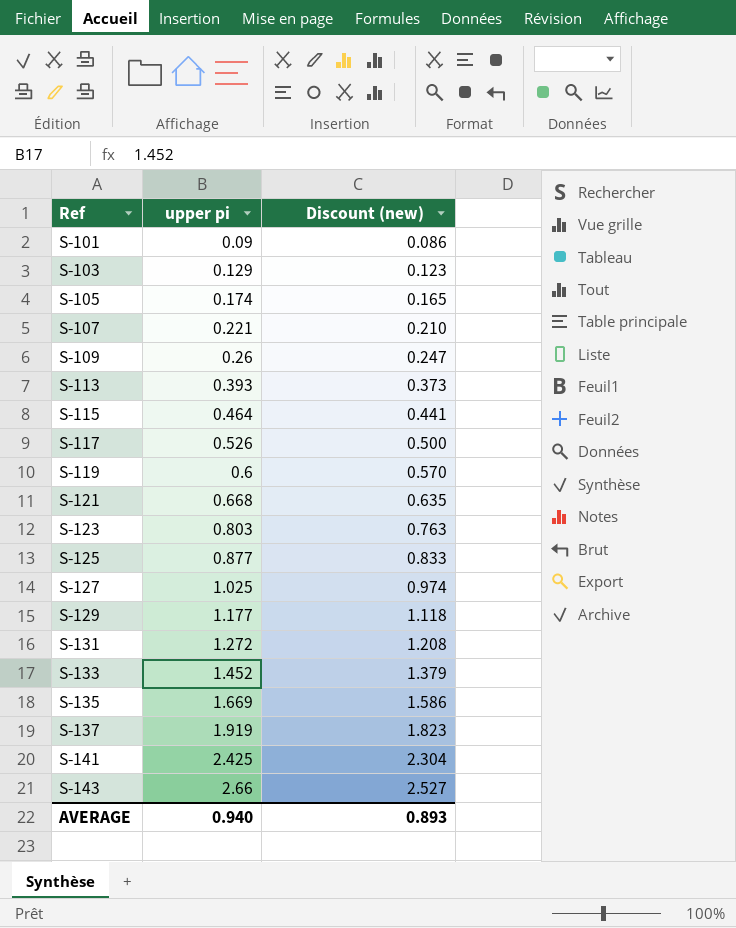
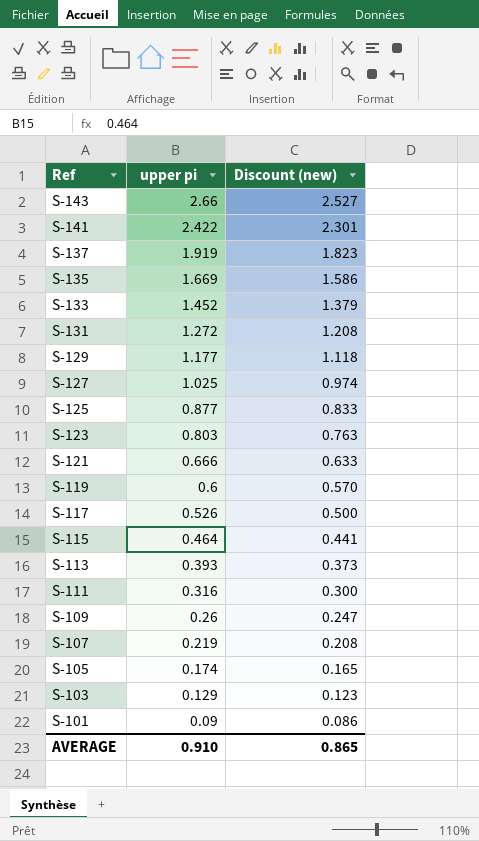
row order: Ref ascending -> Ref descending
S-141 | upper pi: 2.425 -> 2.422
S-141 | Discount (new): 2.304 -> 2.301
S-121 | upper pi: 0.668 -> 0.666
S-121 | Discount (new): 0.635 -> 0.633
row S-111: none -> 0.316 | 0.300
S-107 | upper pi: 0.221 -> 0.219
S-107 | Discount (new): 0.210 -> 0.208
AVERAGE | upper pi: 0.940 -> 0.910
AVERAGE | Discount (new): 0.893 -> 0.865

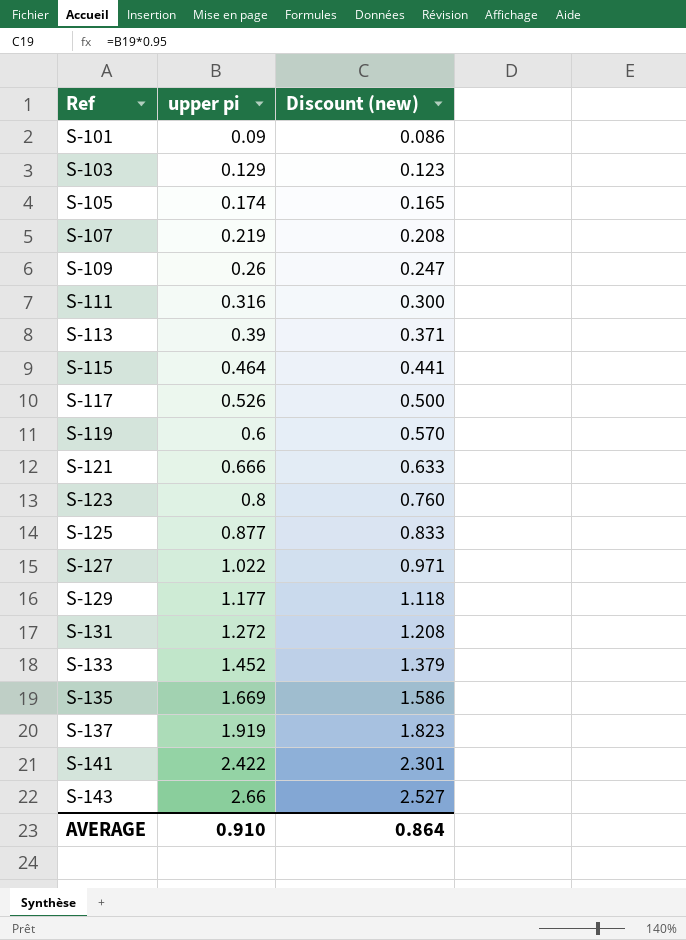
row order: Ref descending -> Ref ascending
S-113 | upper pi: 0.393 -> 0.39
S-113 | Discount (new): 0.373 -> 0.371
S-123 | upper pi: 0.803 -> 0.8
S-123 | Discount (new): 0.763 -> 0.760
S-127 | upper pi: 1.025 -> 1.022
S-127 | Discount (new): 0.974 -> 0.971
AVERAGE | Discount (new): 0.865 -> 0.864

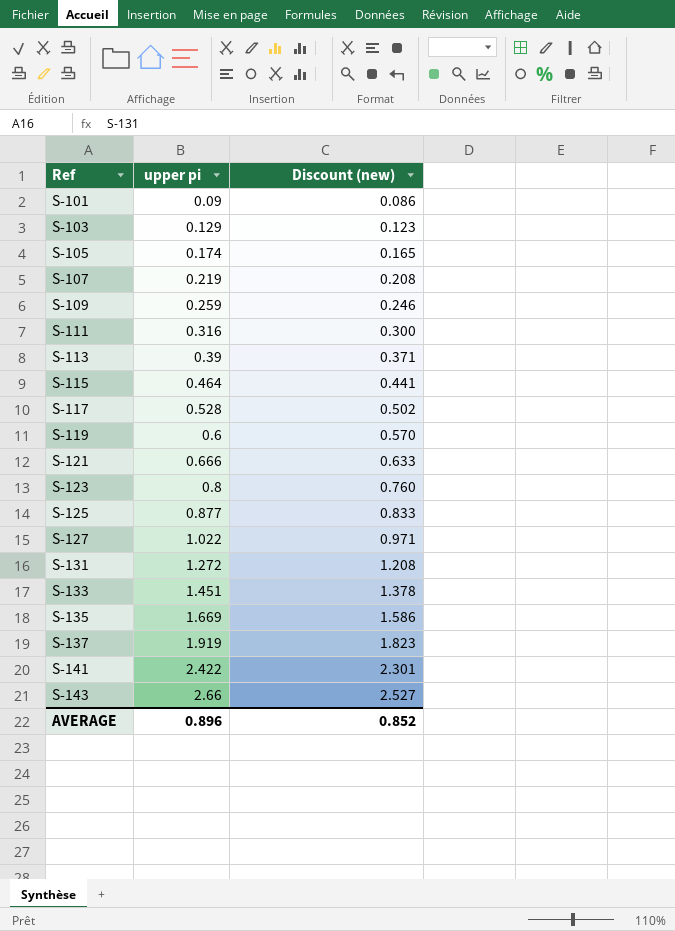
row S-129: 1.177 | 1.118 -> none
S-109 | upper pi: 0.26 -> 0.259
S-109 | Discount (new): 0.247 -> 0.246
S-117 | upper pi: 0.526 -> 0.528
S-117 | Discount (new): 0.500 -> 0.502
S-133 | upper pi: 1.452 -> 1.451
S-133 | Discount (new): 1.379 -> 1.378
AVERAGE | upper pi: 0.910 -> 0.896
AVERAGE | Discount (new): 0.864 -> 0.852

